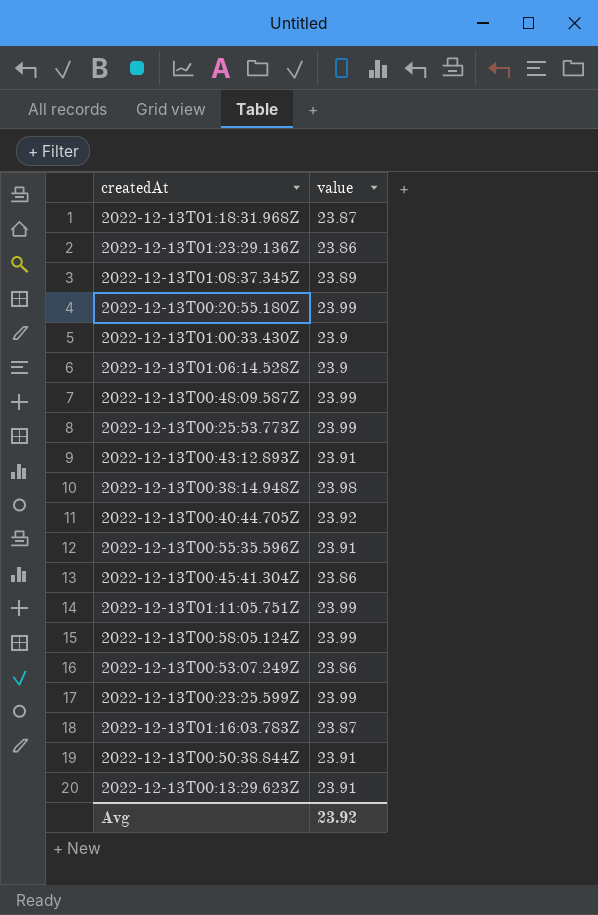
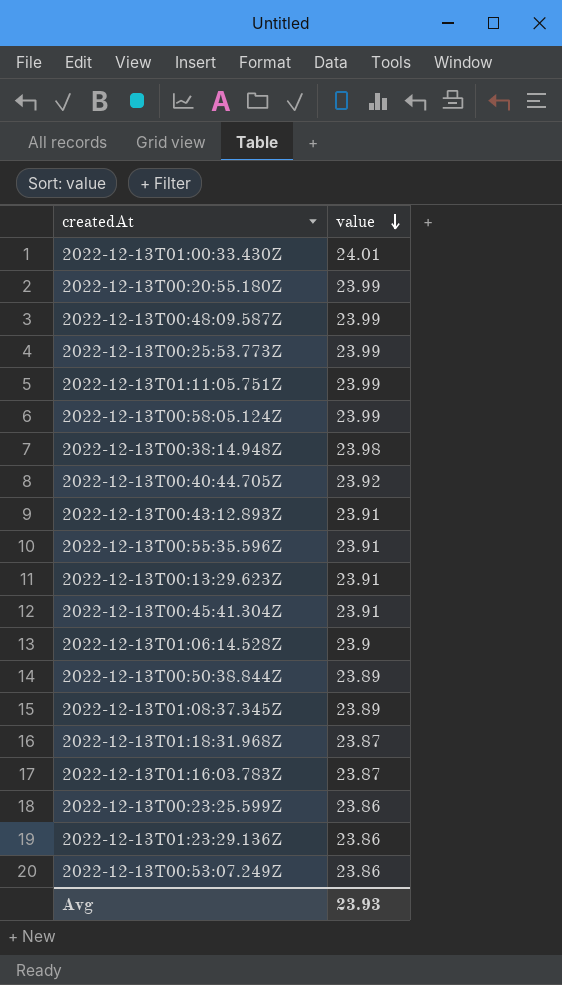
row order: none -> value descending
2022-12-13T01:00:33.430Z | value: 23.9 -> 24.01
2022-12-13T00:45:41.304Z | value: 23.86 -> 23.91
2022-12-13T00:50:38.844Z | value: 23.91 -> 23.89
2022-12-13T00:23:25.599Z | value: 23.99 -> 23.86
Avg | value: 23.92 -> 23.93

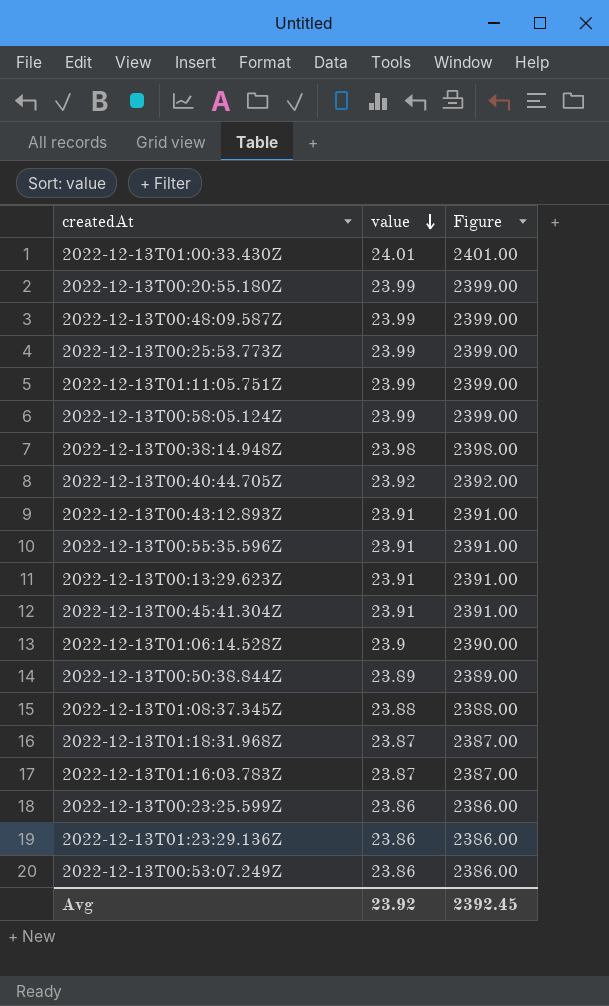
column Figure | formula: none -> [value] * 100
2022-12-13T01:08:37.345Z | value: 23.89 -> 23.88
Avg | value: 23.93 -> 23.92

